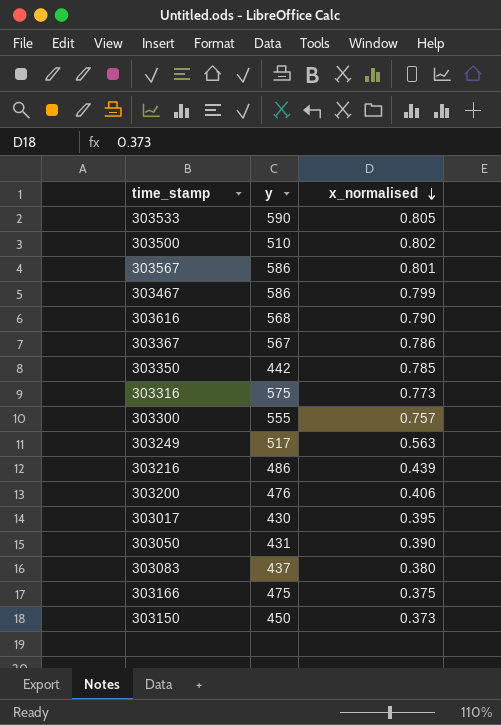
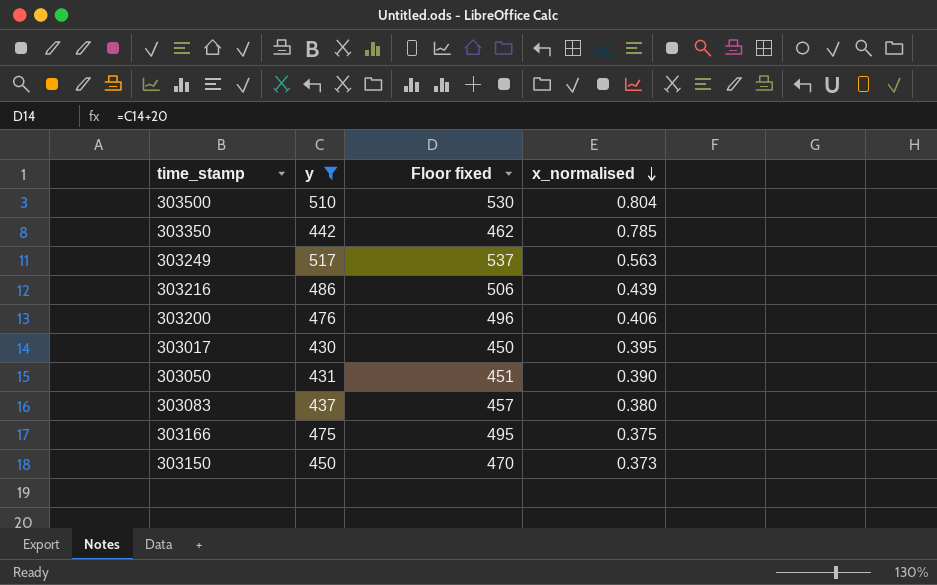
filter: none -> y <= 517
column Floor fixed | formula: none -> [y] + 20
303500 | x_normalised: 0.802 -> 0.804

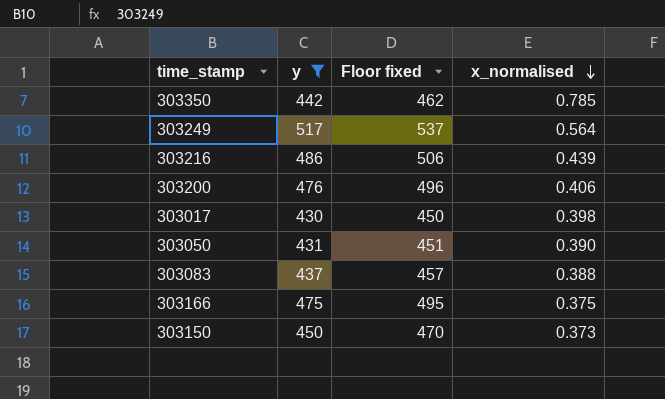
row 303500: 510 | 530 | 0.804 -> none
303249 | x_normalised: 0.563 -> 0.564
303017 | x_normalised: 0.395 -> 0.398
303083 | x_normalised: 0.380 -> 0.388

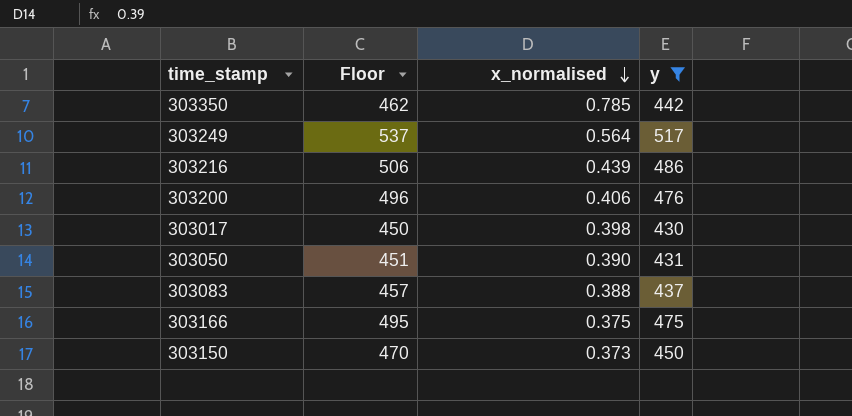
column name: Floor fixed -> Floor
column y | position: 2 -> 4

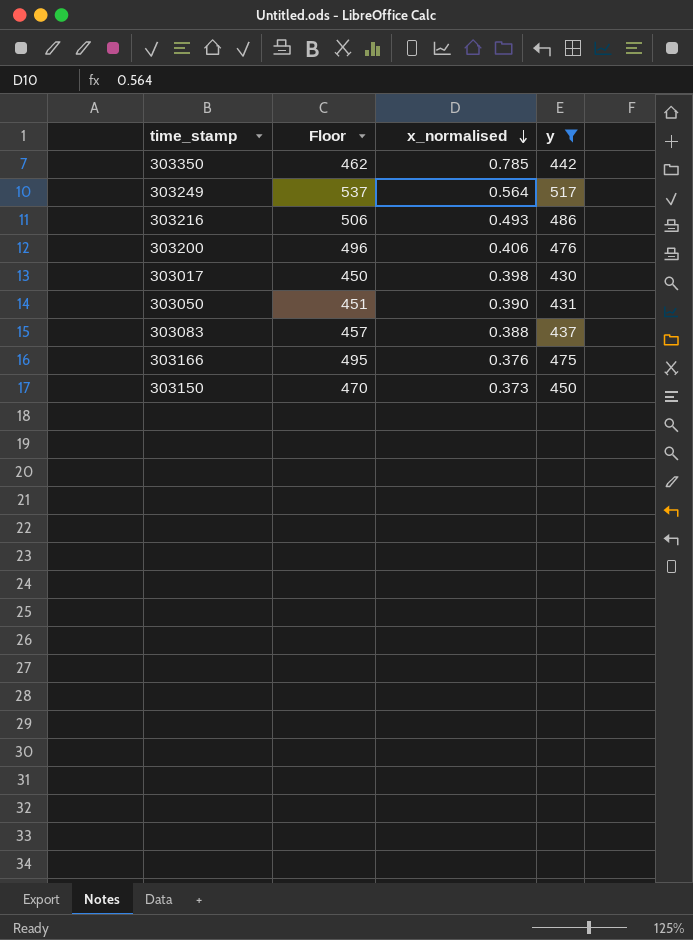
303216 | x_normalised: 0.439 -> 0.493
303166 | x_normalised: 0.375 -> 0.376

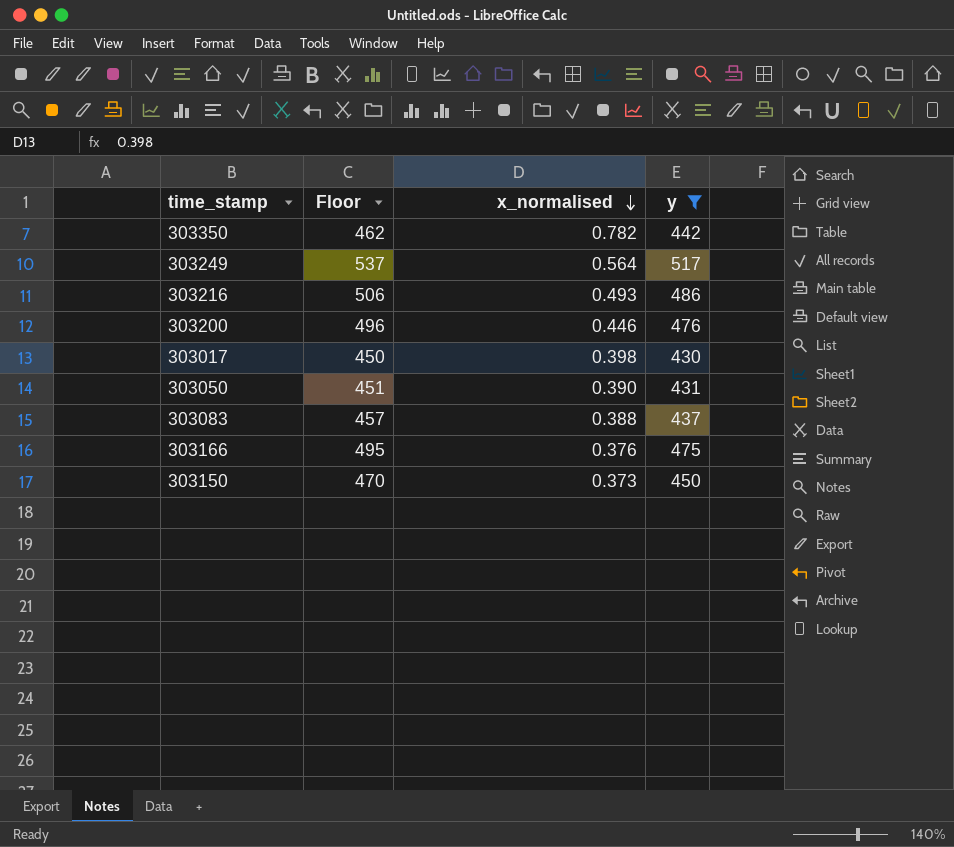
303350 | x_normalised: 0.785 -> 0.782
303200 | x_normalised: 0.406 -> 0.446

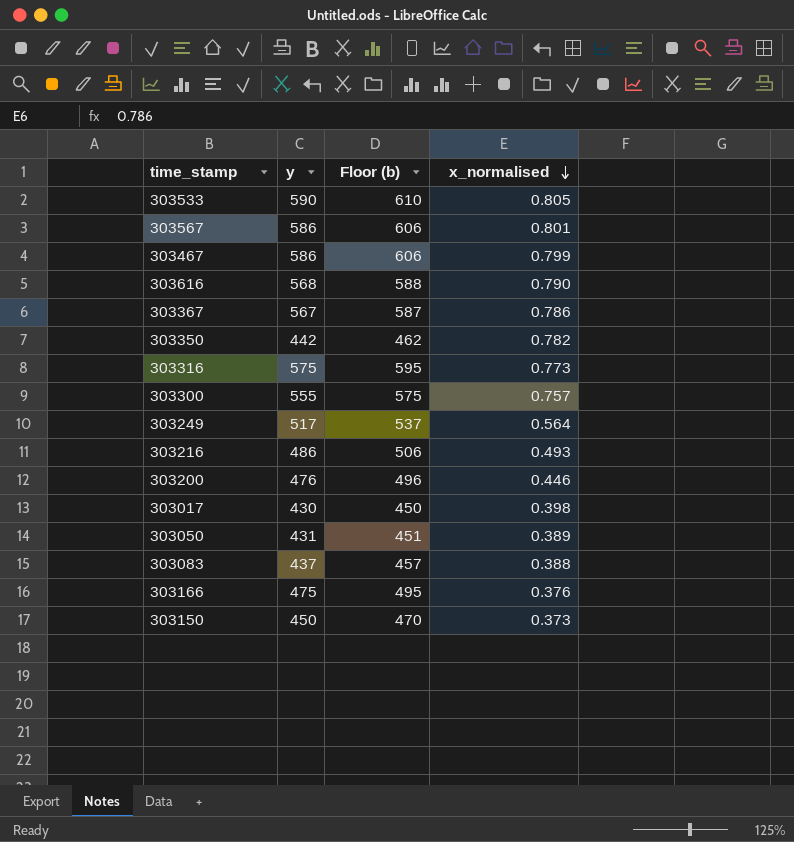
filter: y <= 517 -> none
column y | position: 4 -> 2
column name: Floor -> Floor (b)
303050 | x_normalised: 0.390 -> 0.389

